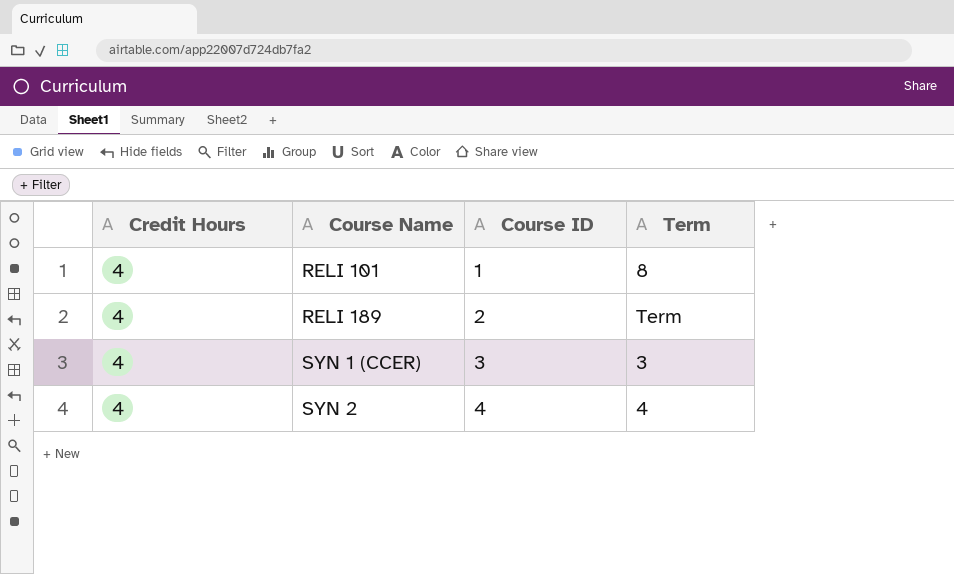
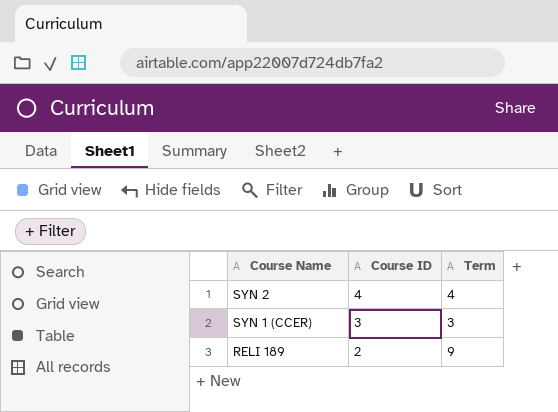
row order: Course Name ascending -> Course Name descending
column Credit Hours | position: 1 -> none
row RELI 101: 4 | 1 | 8 -> none
RELI 189 | Term: Term -> 9

